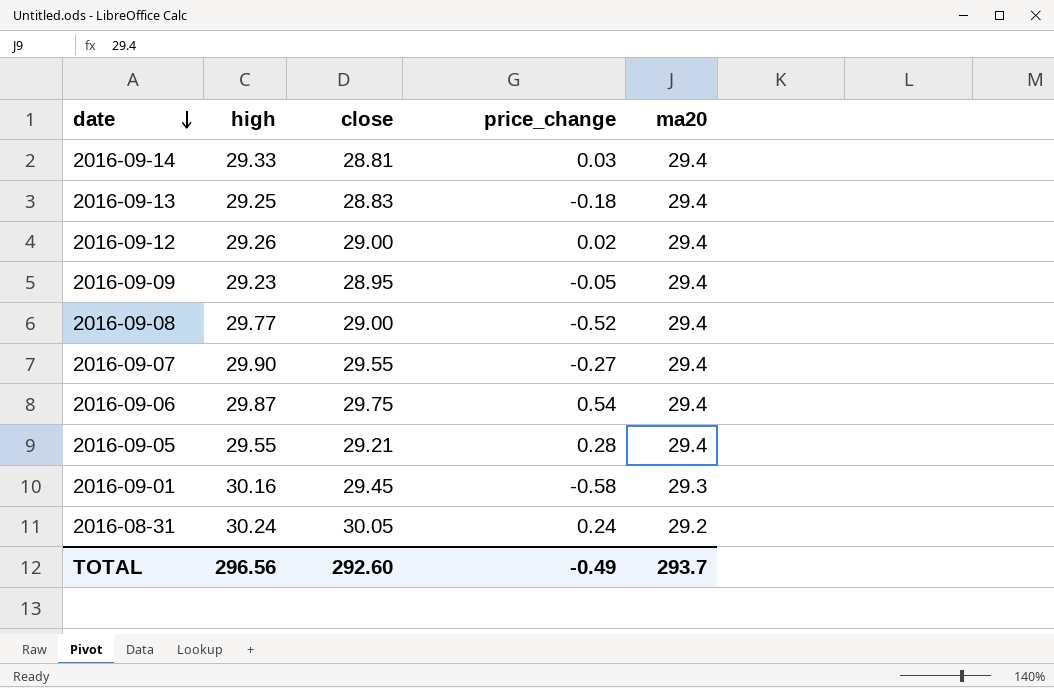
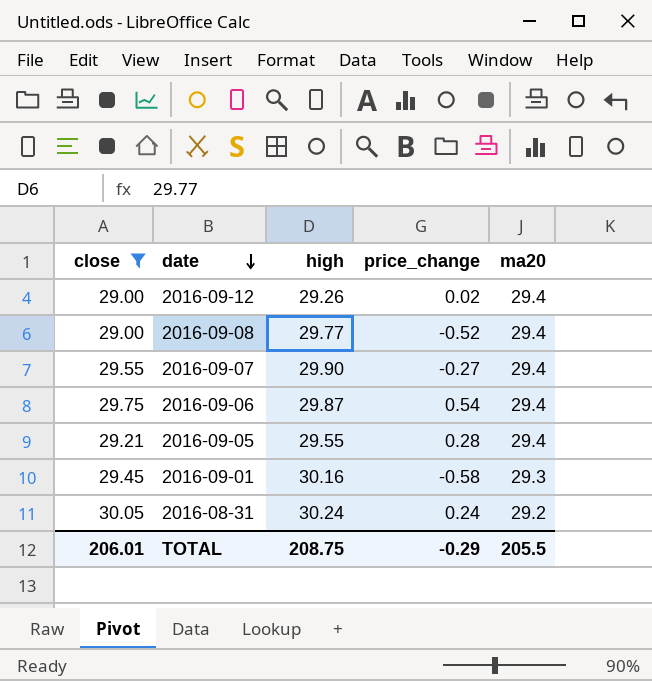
filter: none -> close >= 29.00
column close | position: 3 -> 1
TOTAL | close: 292.60 -> 206.01
TOTAL | high: 296.56 -> 208.75
TOTAL | price_change: -0.49 -> -0.29
TOTAL | ma20: 293.7 -> 205.5

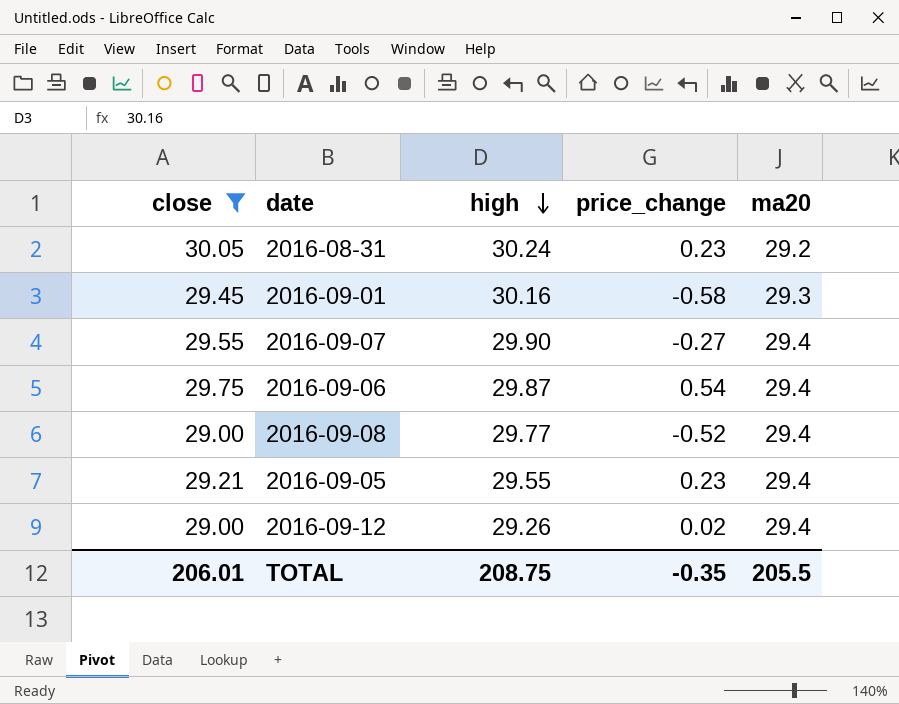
row order: date descending -> high descending
2016-08-31 | price_change: 0.24 -> 0.23
2016-09-05 | price_change: 0.28 -> 0.23
TOTAL | price_change: -0.29 -> -0.35

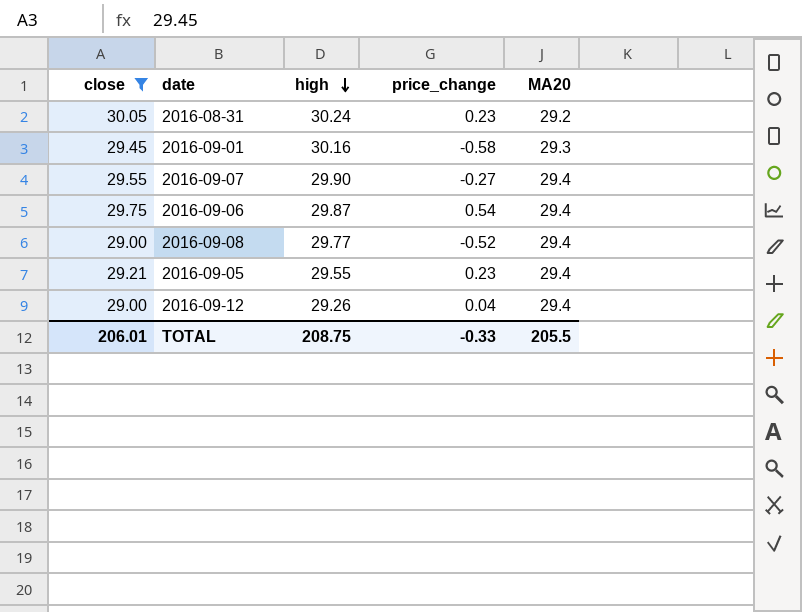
column name: ma20 -> MA20
2016-09-12 | price_change: 0.02 -> 0.04
TOTAL | price_change: -0.35 -> -0.33

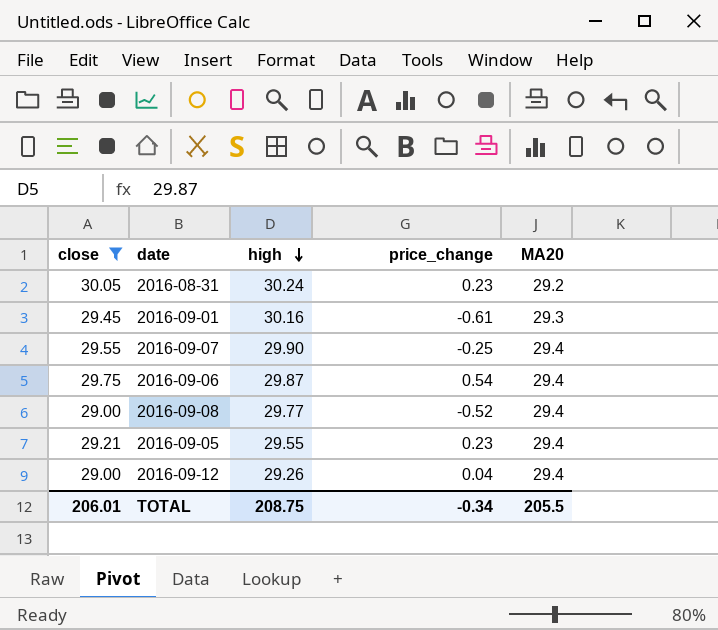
2016-09-01 | price_change: -0.58 -> -0.61
2016-09-07 | price_change: -0.27 -> -0.25
TOTAL | price_change: -0.33 -> -0.34

